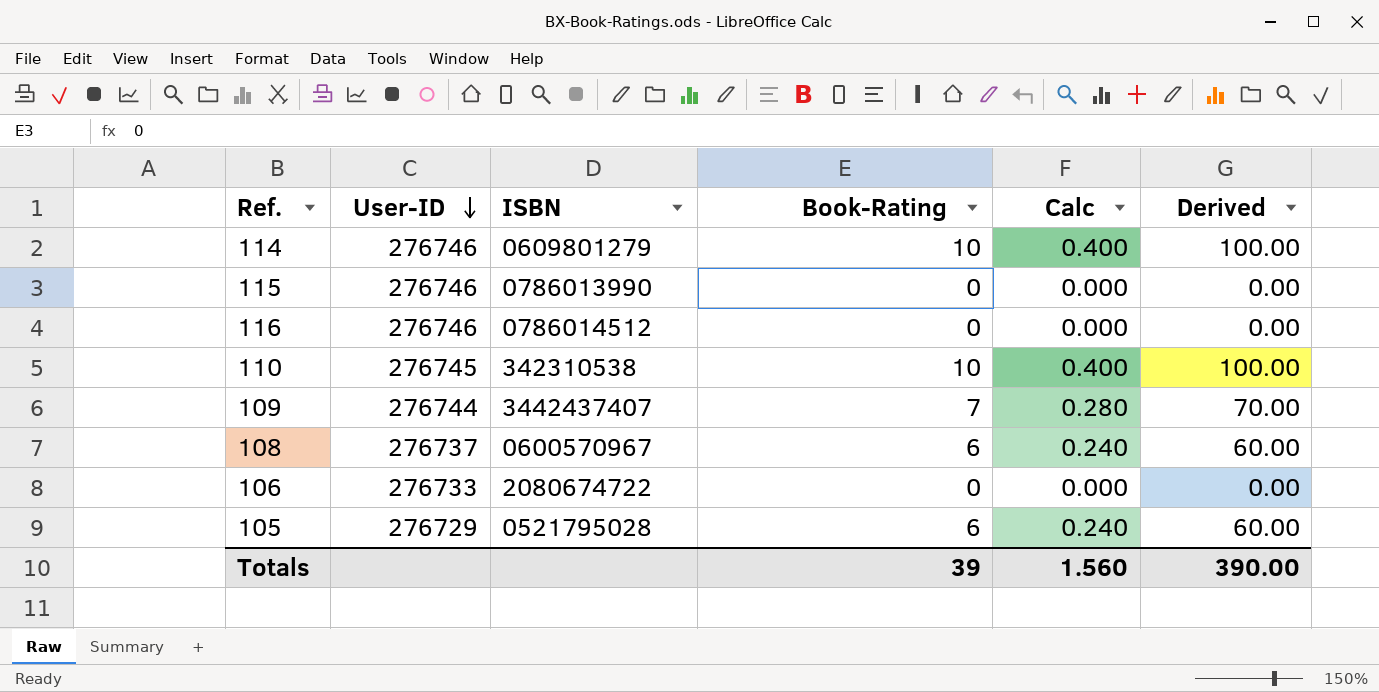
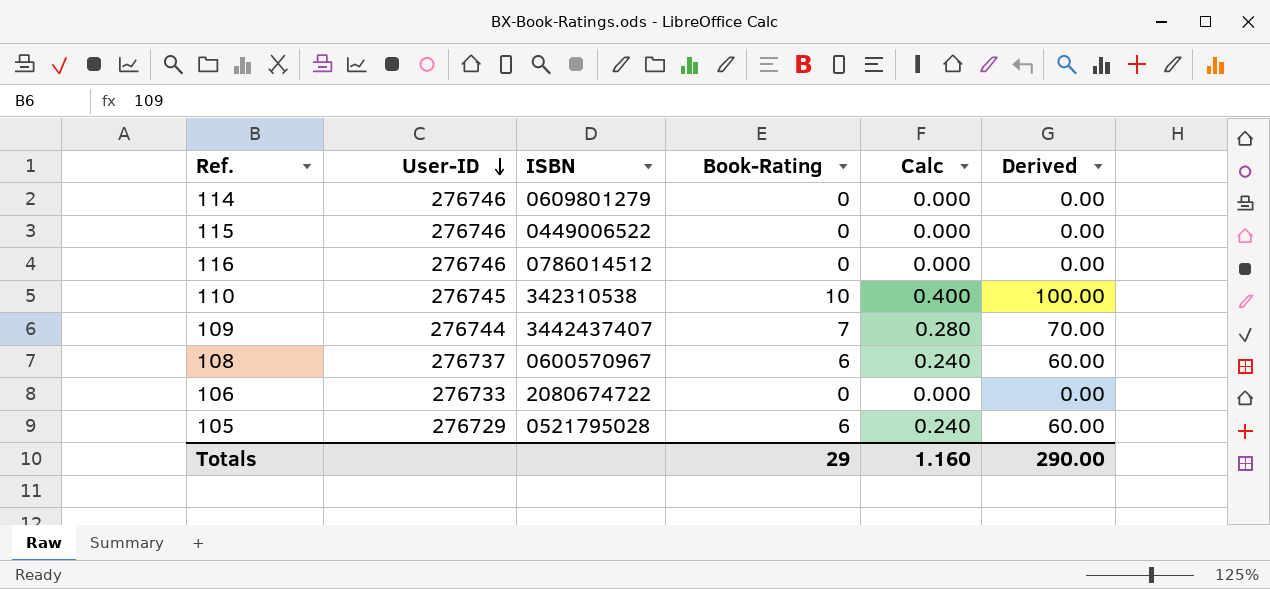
114 | Book-Rating: 10 -> 0
114 | Calc: 0.400 -> 0.000
114 | Derived: 100.00 -> 0.00
115 | ISBN: 0786013990 -> 0449006522
Totals | Book-Rating: 39 -> 29
Totals | Calc: 1.560 -> 1.160
Totals | Derived: 390.00 -> 290.00

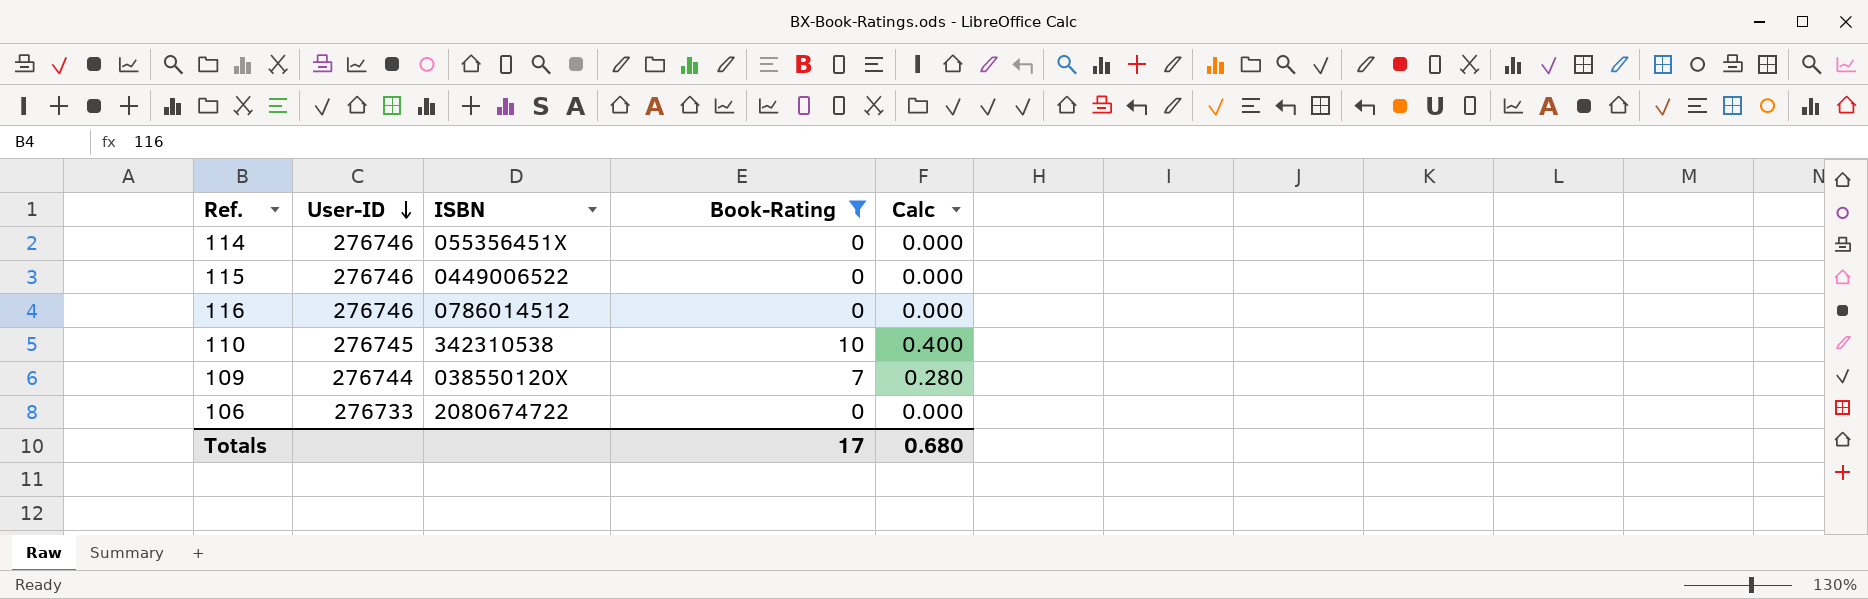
filter: none -> Book-Rating != 6
column Derived | formula: [Book-Rating] * 10 -> none
114 | ISBN: 0609801279 -> 055356451X
109 | ISBN: 3442437407 -> 038550120X
Totals | Book-Rating: 29 -> 17
Totals | Calc: 1.160 -> 0.680

